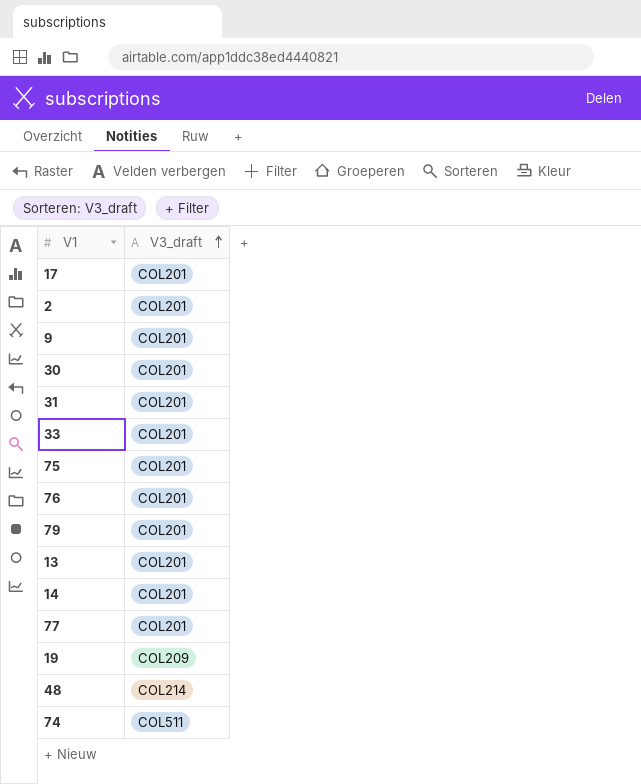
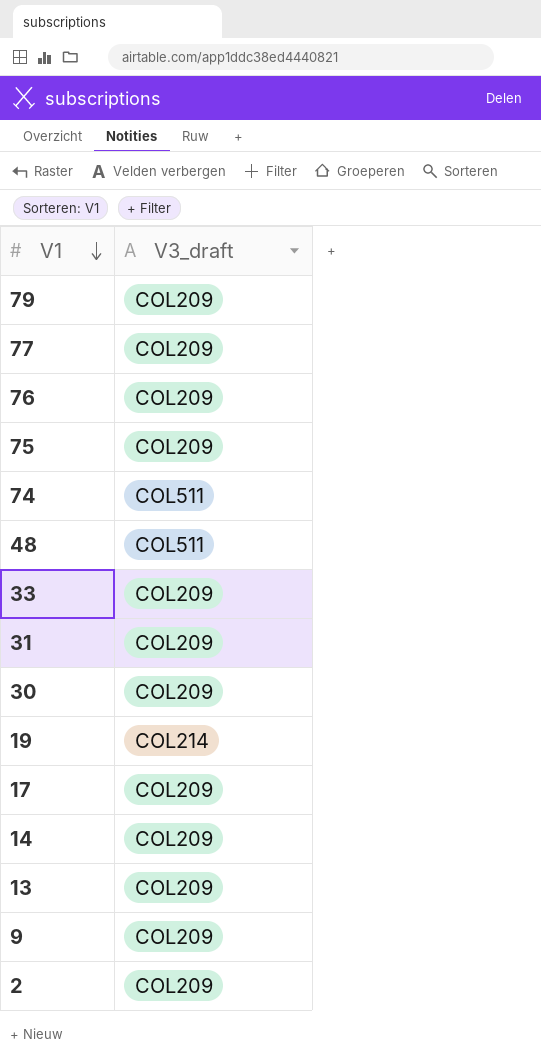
row order: V3_draft ascending -> V1 descending
79 | V3_draft: COL201 -> COL209
77 | V3_draft: COL201 -> COL209
76 | V3_draft: COL201 -> COL209
75 | V3_draft: COL201 -> COL209
48 | V3_draft: COL214 -> COL511
33 | V3_draft: COL201 -> COL209
31 | V3_draft: COL201 -> COL209
30 | V3_draft: COL201 -> COL209
19 | V3_draft: COL209 -> COL214
17 | V3_draft: COL201 -> COL209
14 | V3_draft: COL201 -> COL209
13 | V3_draft: COL201 -> COL209
9 | V3_draft: COL201 -> COL209
2 | V3_draft: COL201 -> COL209

